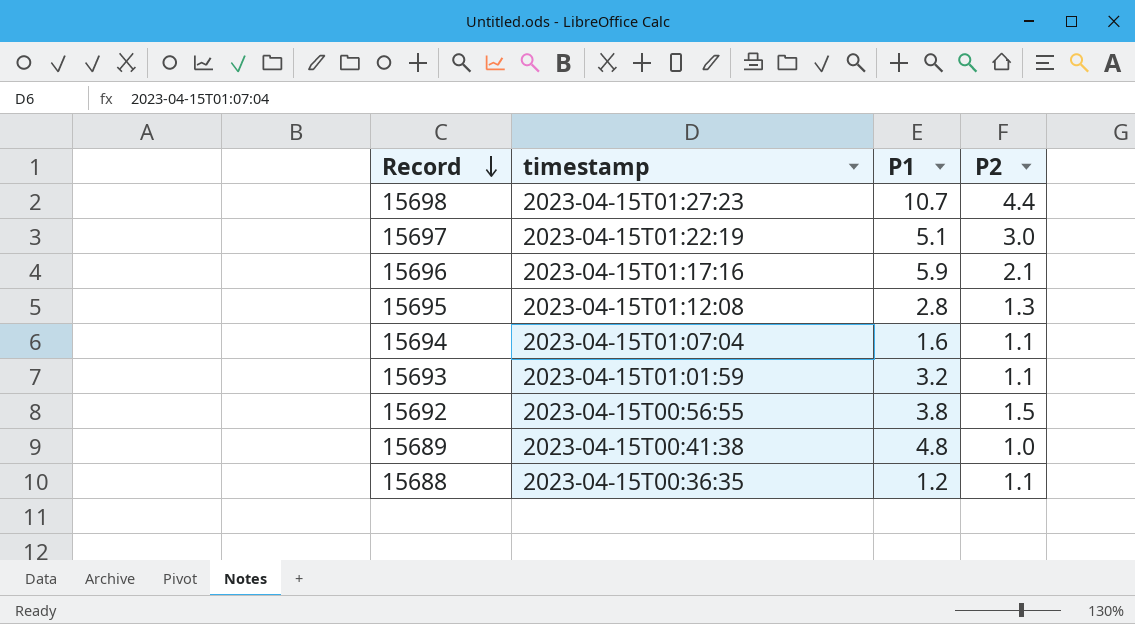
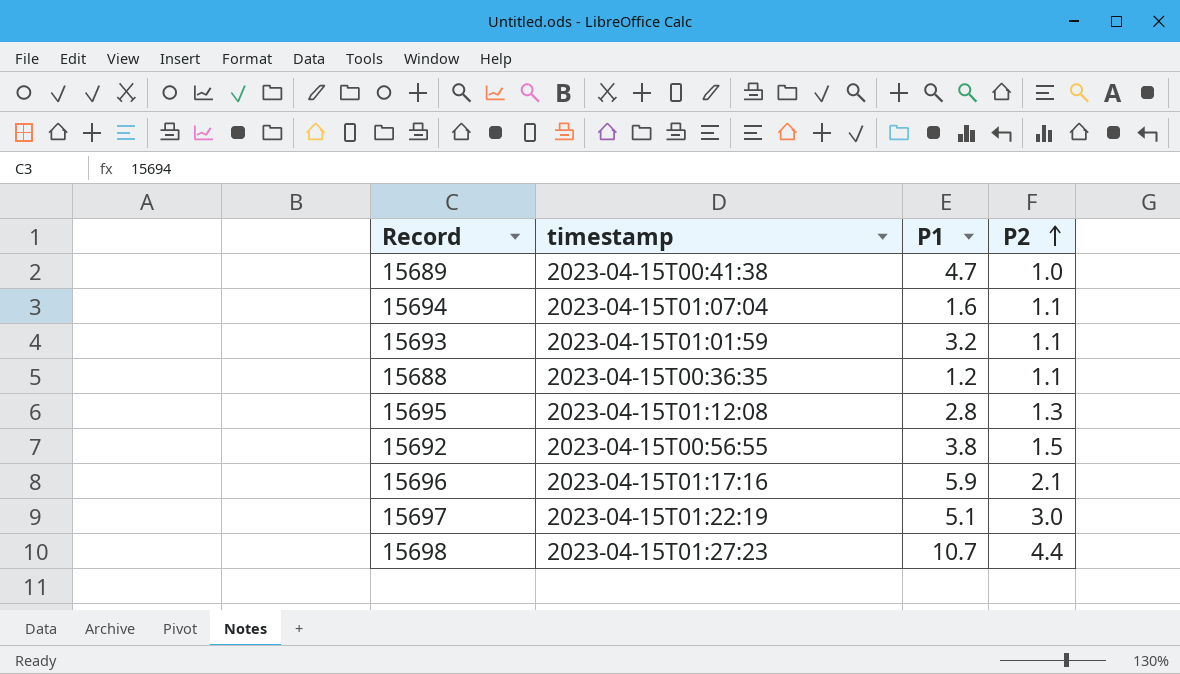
row order: Record descending -> P2 ascending
15689 | P1: 4.8 -> 4.7

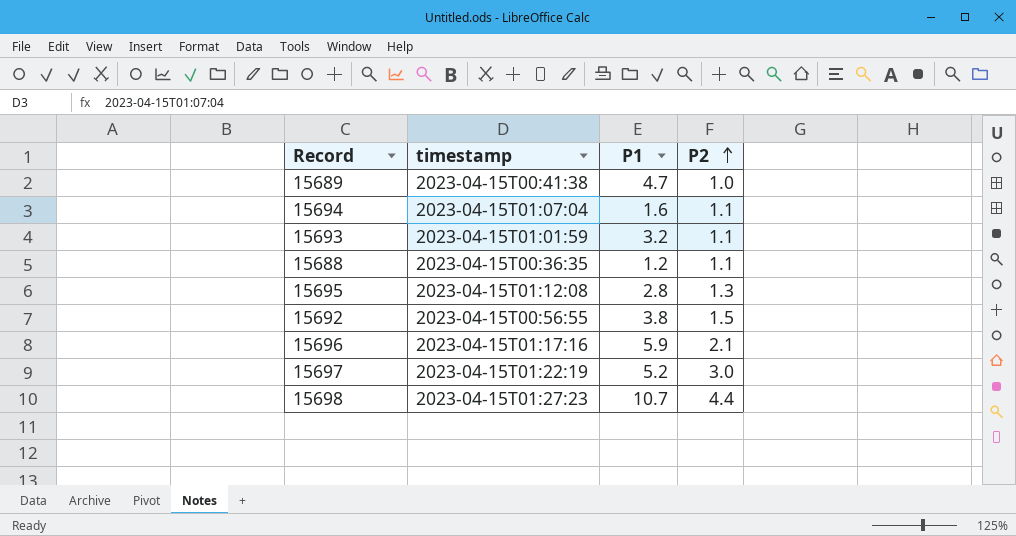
15697 | P1: 5.1 -> 5.2

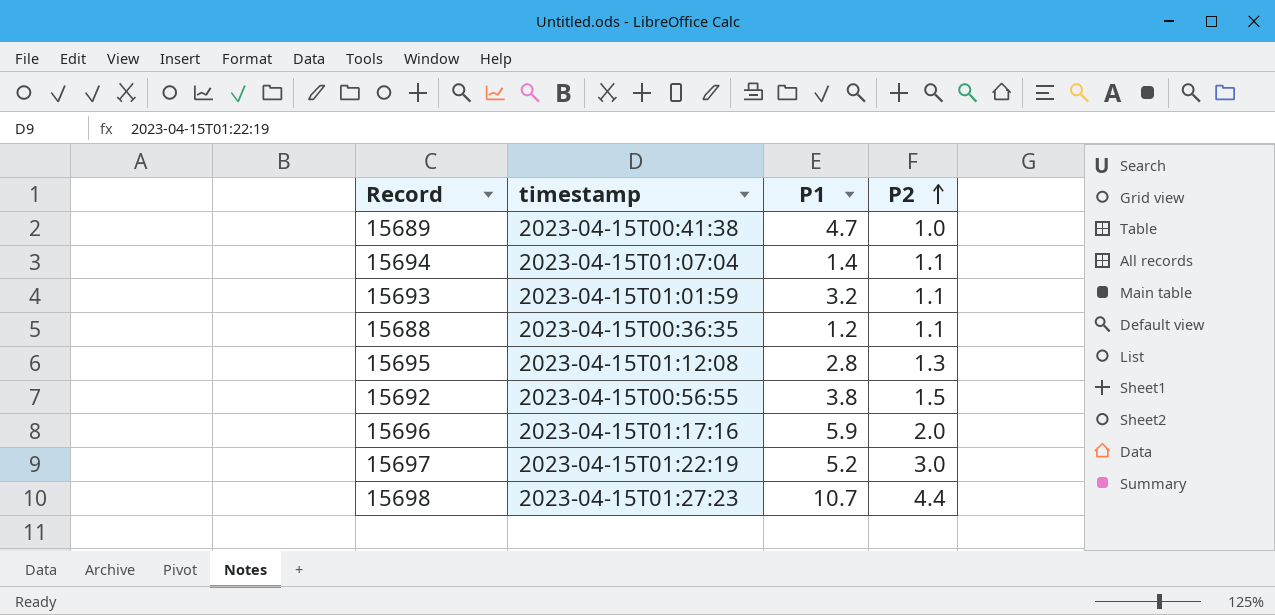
15694 | P1: 1.6 -> 1.4
15696 | P2: 2.1 -> 2.0

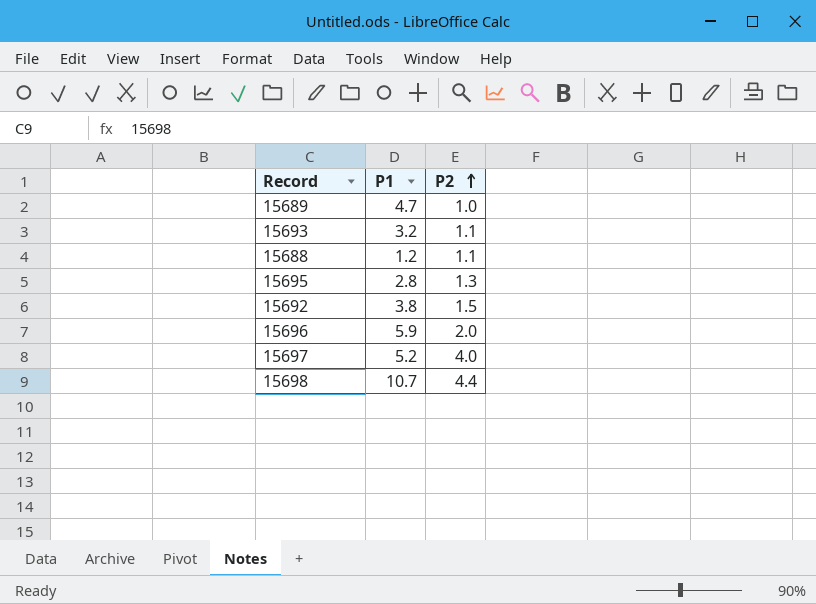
column timestamp | position: 2 -> none
row 15694: 2023-04-15T01:07:04 | 1.4 | 1.1 -> none
15697 | P2: 3.0 -> 4.0

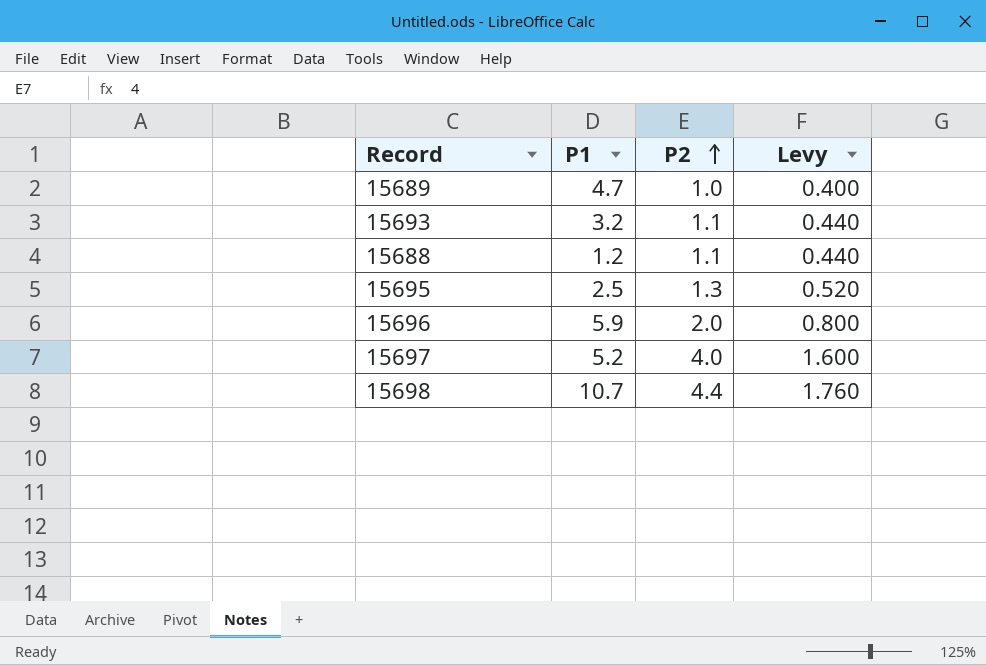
column Levy | formula: none -> [P2] * 0.4
row 15692: 3.8 | 1.5 -> none
15695 | P1: 2.8 -> 2.5

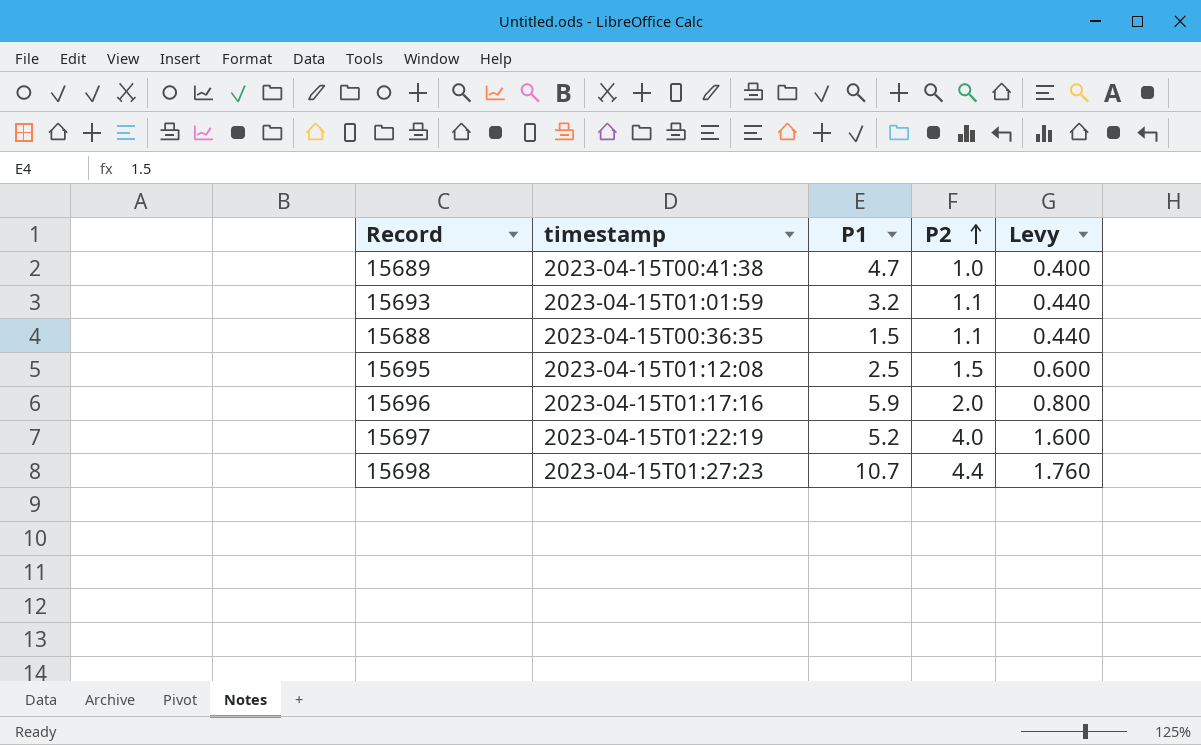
column timestamp | position: none -> 2
15688 | P1: 1.2 -> 1.5
15695 | P2: 1.3 -> 1.5
15695 | Levy: 0.520 -> 0.600

